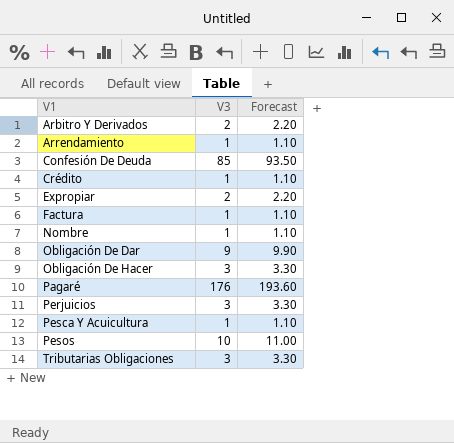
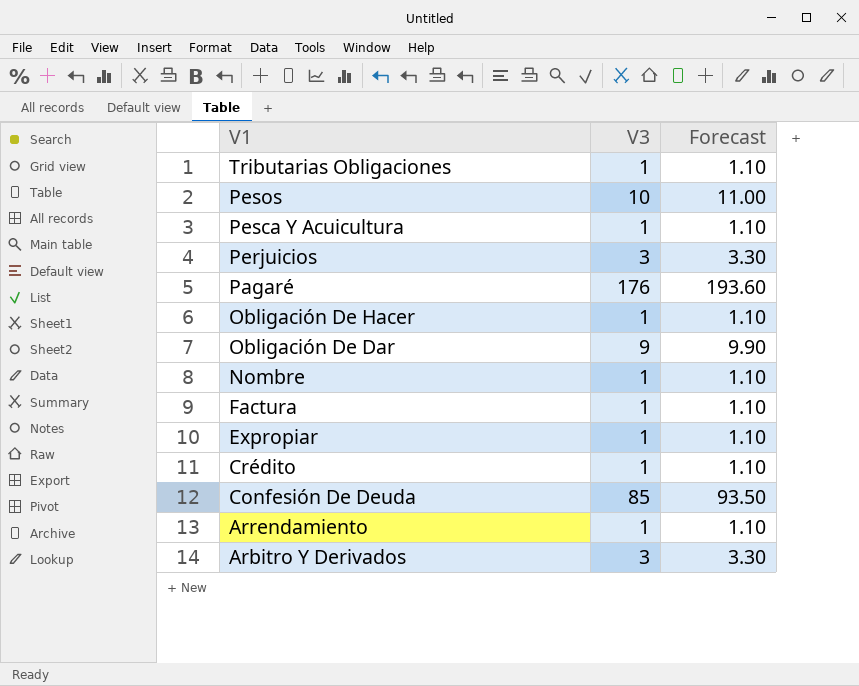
row order: V1 ascending -> V1 descending
Tributarias Obligaciones | V3: 3 -> 1
Tributarias Obligaciones | Forecast: 3.30 -> 1.10
Obligación De Hacer | V3: 3 -> 1
Obligación De Hacer | Forecast: 3.30 -> 1.10
Expropiar | V3: 2 -> 1
Expropiar | Forecast: 2.20 -> 1.10
Arbitro Y Derivados | V3: 2 -> 3
Arbitro Y Derivados | Forecast: 2.20 -> 3.30

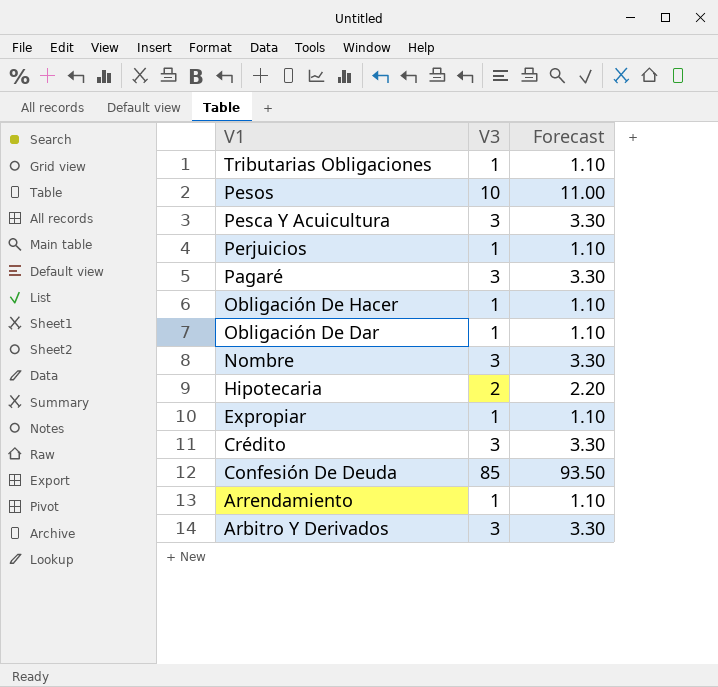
row Factura: 1 | 1.10 -> none
Pesca Y Acuicultura | V3: 1 -> 3
Pesca Y Acuicultura | Forecast: 1.10 -> 3.30
Perjuicios | V3: 3 -> 1
Perjuicios | Forecast: 3.30 -> 1.10
Pagaré | V3: 176 -> 3
Pagaré | Forecast: 193.60 -> 3.30
Obligación De Dar | V3: 9 -> 1
Obligación De Dar | Forecast: 9.90 -> 1.10
Nombre | V3: 1 -> 3
Nombre | Forecast: 1.10 -> 3.30
row Hipotecaria: none -> 2 | 2.20
Crédito | V3: 1 -> 3
Crédito | Forecast: 1.10 -> 3.30

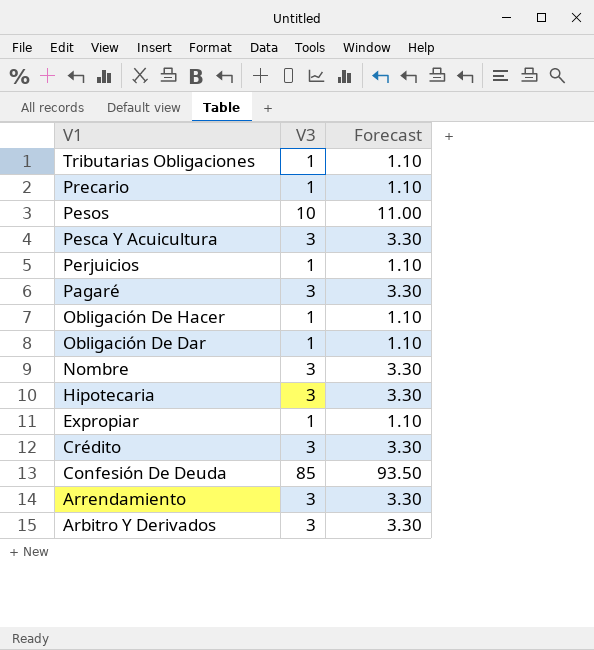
row Precario: none -> 1 | 1.10
Hipotecaria | V3: 2 -> 3
Hipotecaria | Forecast: 2.20 -> 3.30
Arrendamiento | V3: 1 -> 3
Arrendamiento | Forecast: 1.10 -> 3.30

